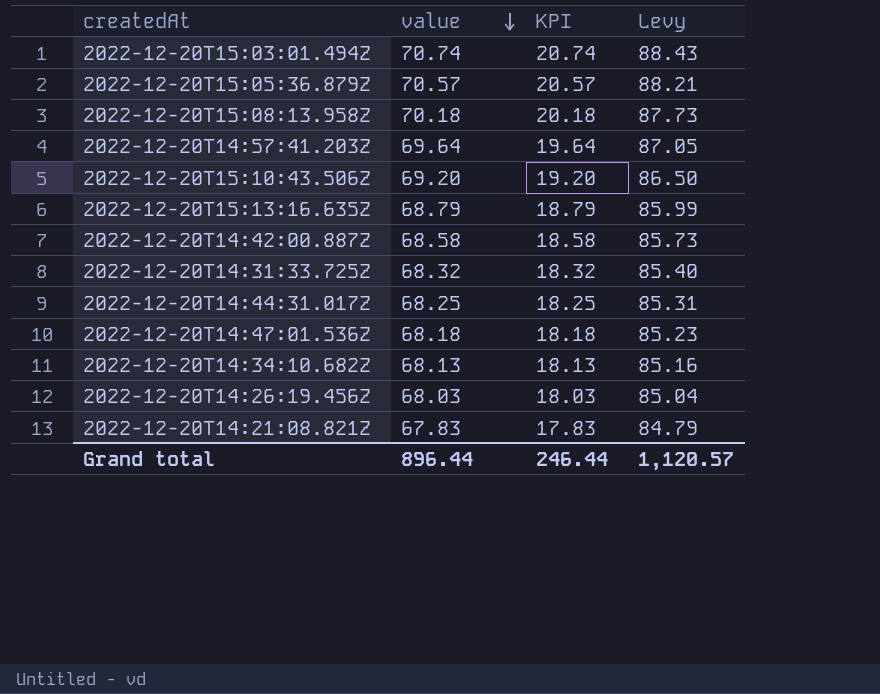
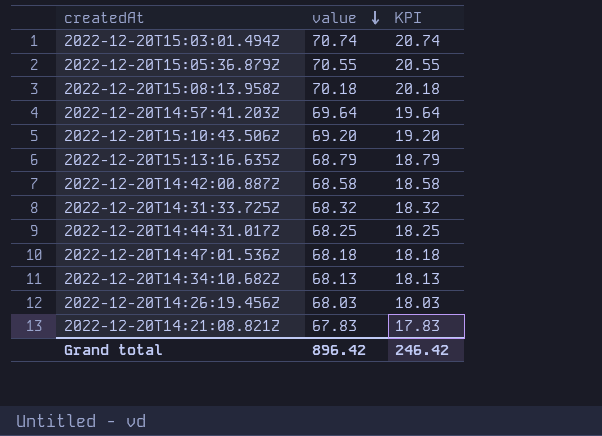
column Levy | formula: [value] * 1.25 -> none
2022-12-20T15:05:36.879Z | value: 70.57 -> 70.55
2022-12-20T15:05:36.879Z | KPI: 20.57 -> 20.55
Grand total | value: 896.44 -> 896.42
Grand total | KPI: 246.44 -> 246.42

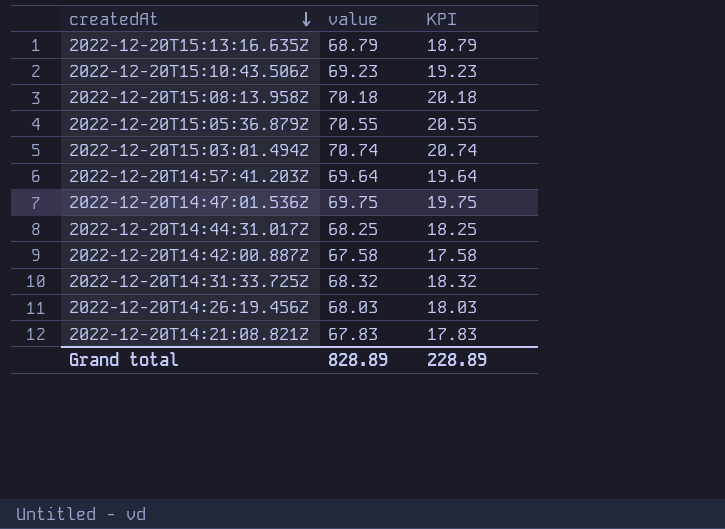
row order: value descending -> createdAt descending
row 2022-12-20T14:34:10.682Z: 68.13 | 18.13 -> none
2022-12-20T15:10:43.506Z | value: 69.20 -> 69.23
2022-12-20T15:10:43.506Z | KPI: 19.20 -> 19.23
2022-12-20T14:47:01.536Z | value: 68.18 -> 69.75
2022-12-20T14:47:01.536Z | KPI: 18.18 -> 19.75
2022-12-20T14:42:00.887Z | value: 68.58 -> 67.58
2022-12-20T14:42:00.887Z | KPI: 18.58 -> 17.58
Grand total | value: 896.42 -> 828.89
Grand total | KPI: 246.42 -> 228.89

